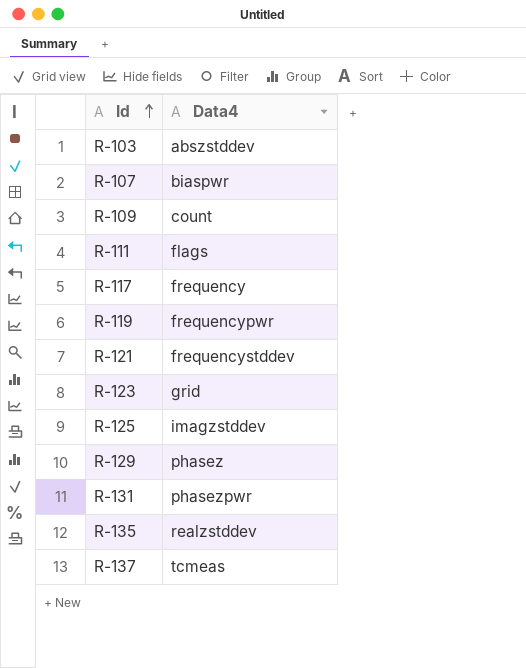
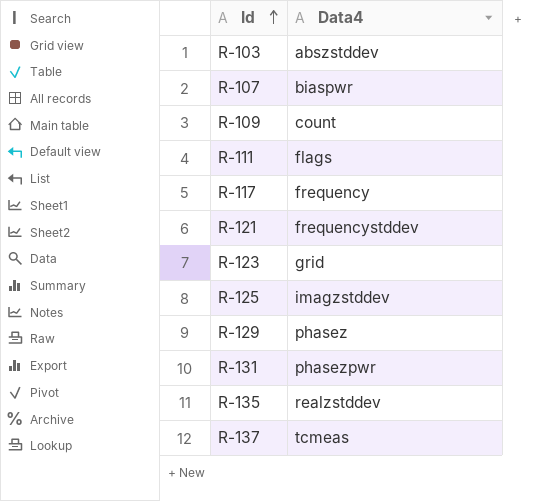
row R-119: frequencypwr -> none

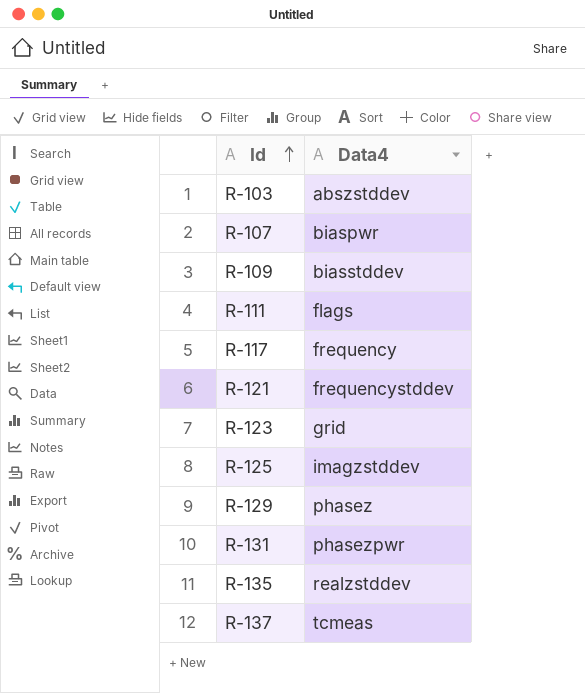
R-109 | Data4: count -> biasstddev

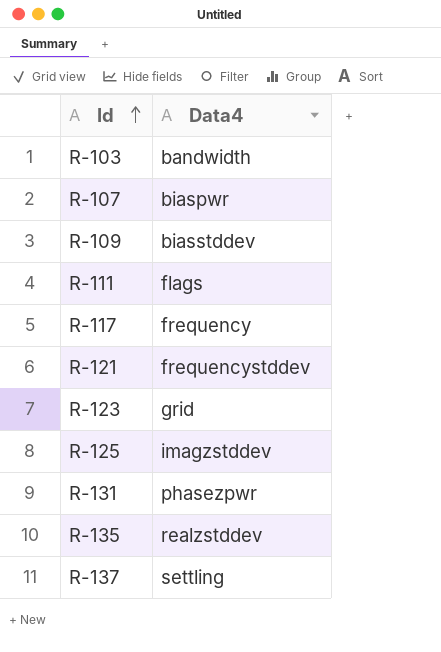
row R-129: phasez -> none
R-103 | Data4: abszstddev -> bandwidth
R-137 | Data4: tcmeas -> settling

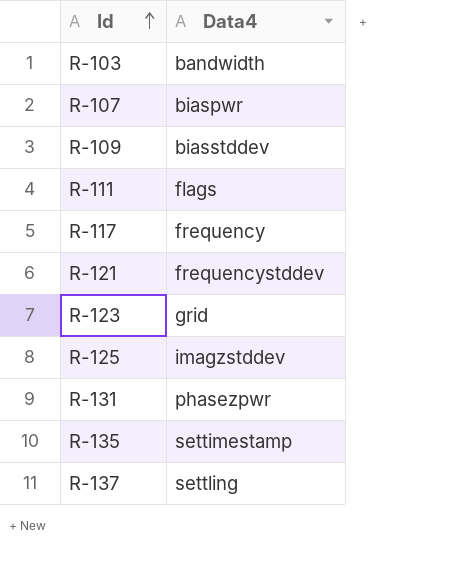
R-135 | Data4: realzstddev -> settimestamp

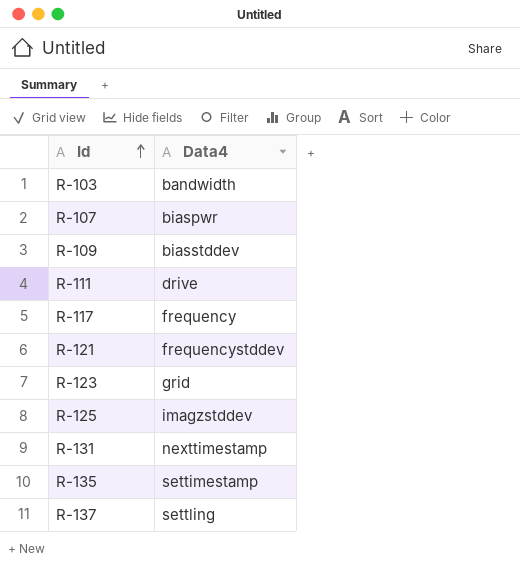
R-111 | Data4: flags -> drive
R-131 | Data4: phasezpwr -> nexttimestamp

